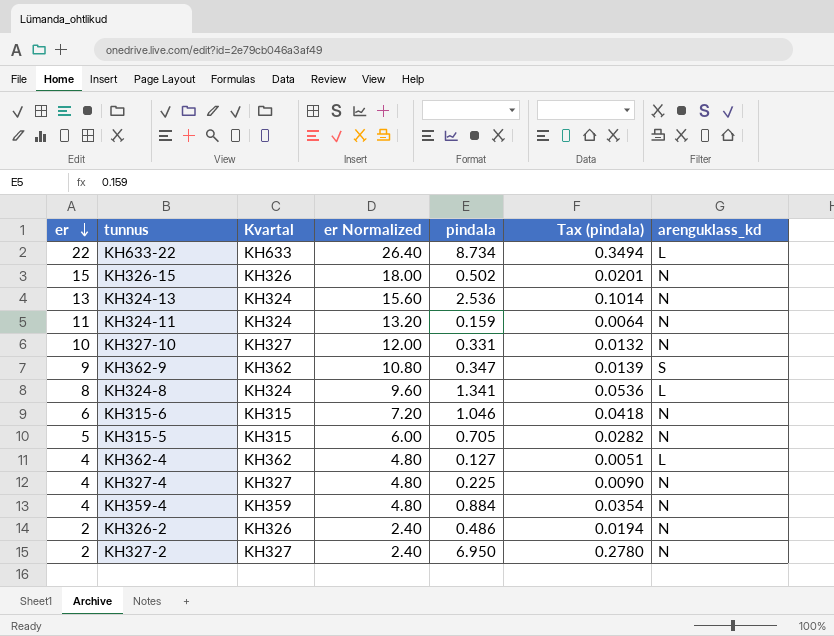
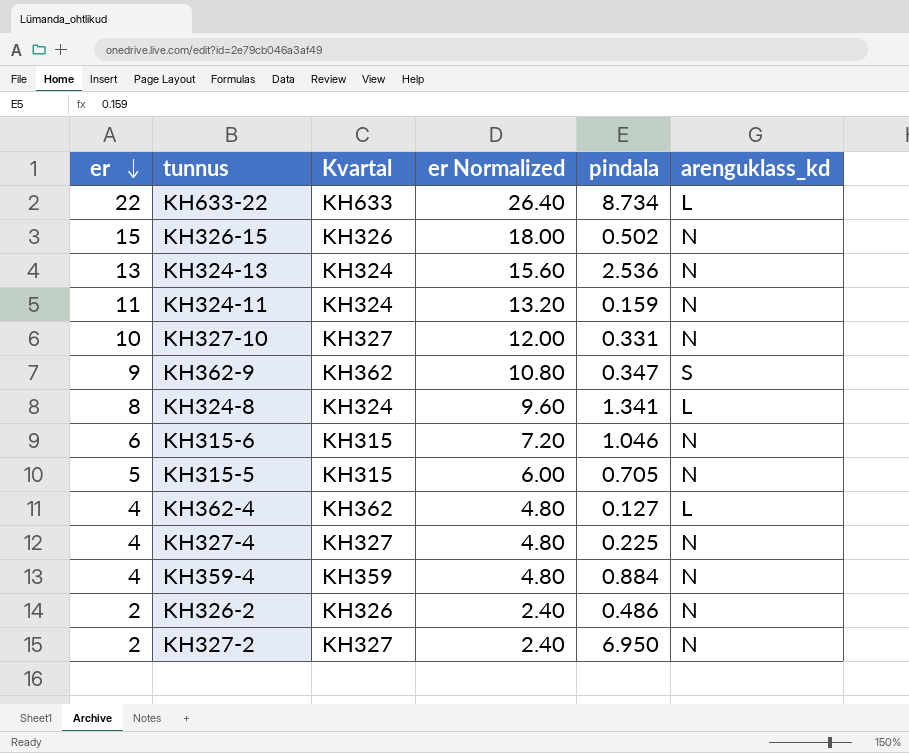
column Tax (pindala) | formula: [pindala] * 0.04 -> none

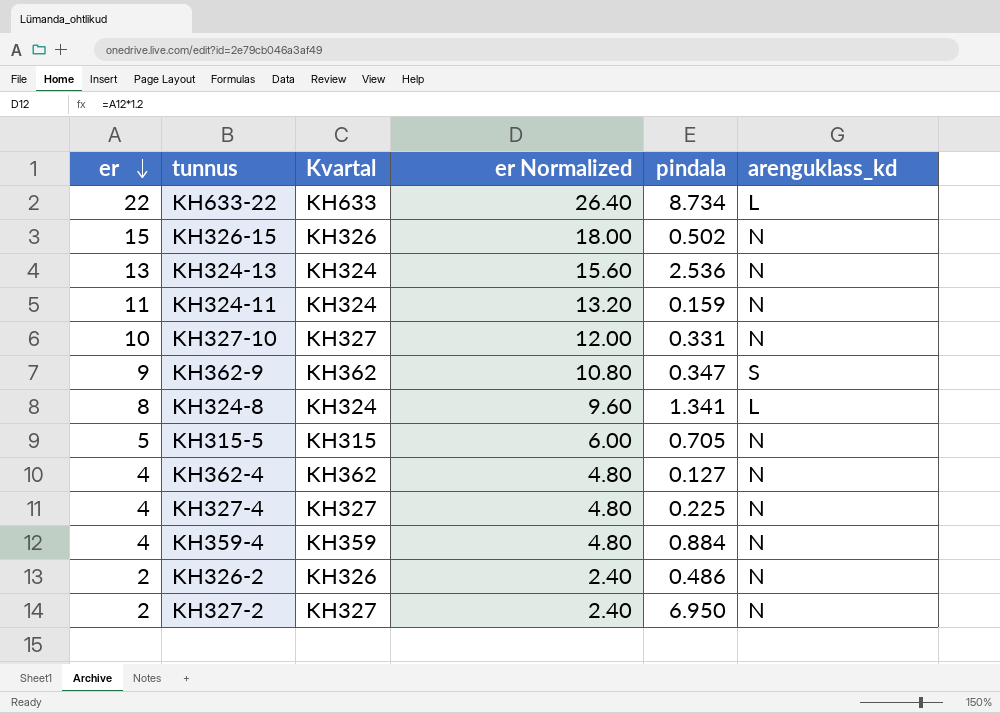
row KH315-6: 6 | KH315 | 7.20 | 1.046 | N -> none
KH362-4 | arenguklass_kd: L -> N

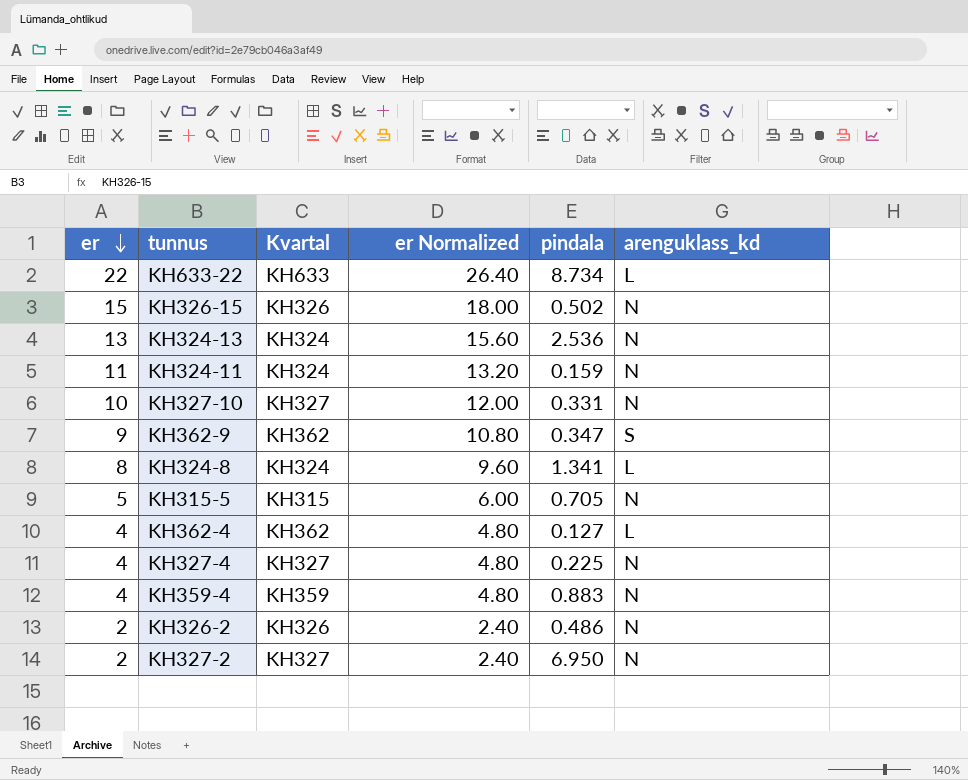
KH362-4 | arenguklass_kd: N -> L
KH359-4 | pindala: 0.884 -> 0.883

